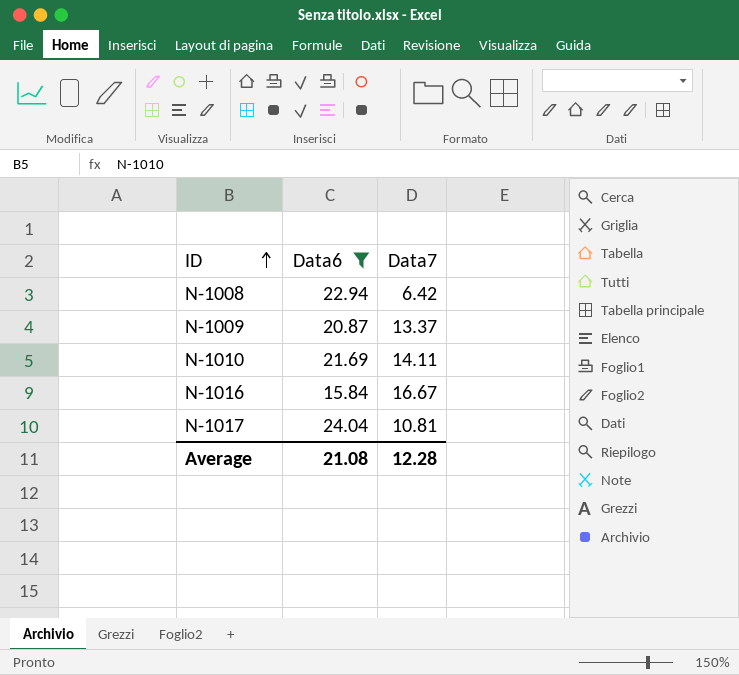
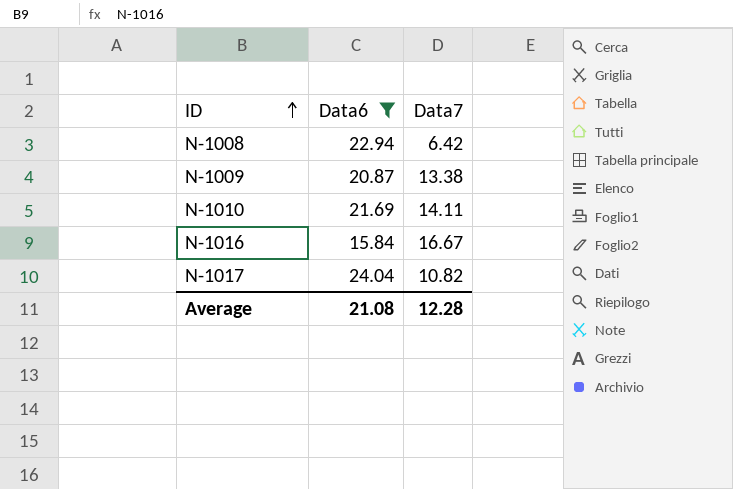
N-1009 | Data7: 13.37 -> 13.38
N-1017 | Data7: 10.81 -> 10.82

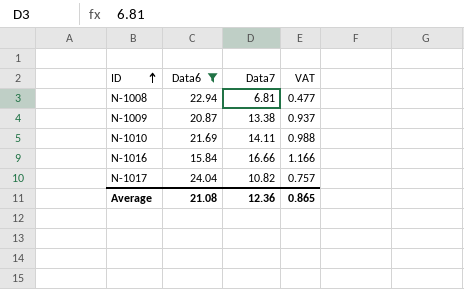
column VAT | formula: none -> [Data7] * 0.07
N-1008 | Data7: 6.42 -> 6.81
N-1016 | Data7: 16.67 -> 16.66
Average | Data7: 12.28 -> 12.36

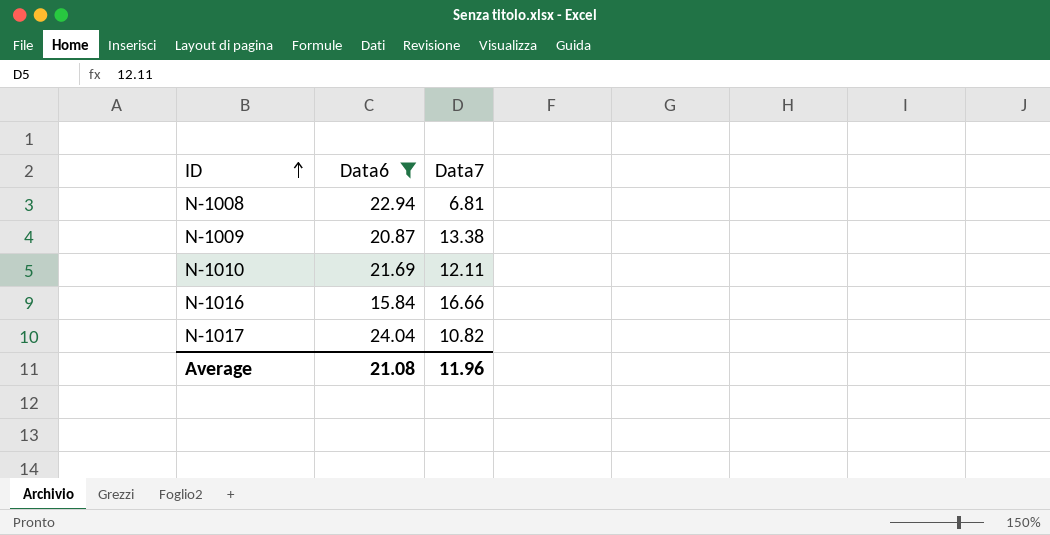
column VAT | formula: [Data7] * 0.07 -> none
N-1010 | Data7: 14.11 -> 12.11
Average | Data7: 12.36 -> 11.96

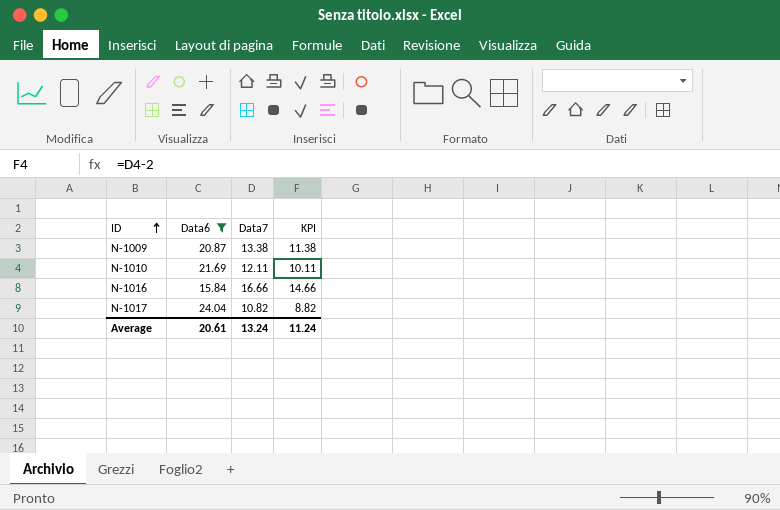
column KPI | formula: none -> [Data7] - 2
row N-1008: 22.94 | 6.81 -> none
Average | Data6: 21.08 -> 20.61
Average | Data7: 11.96 -> 13.24

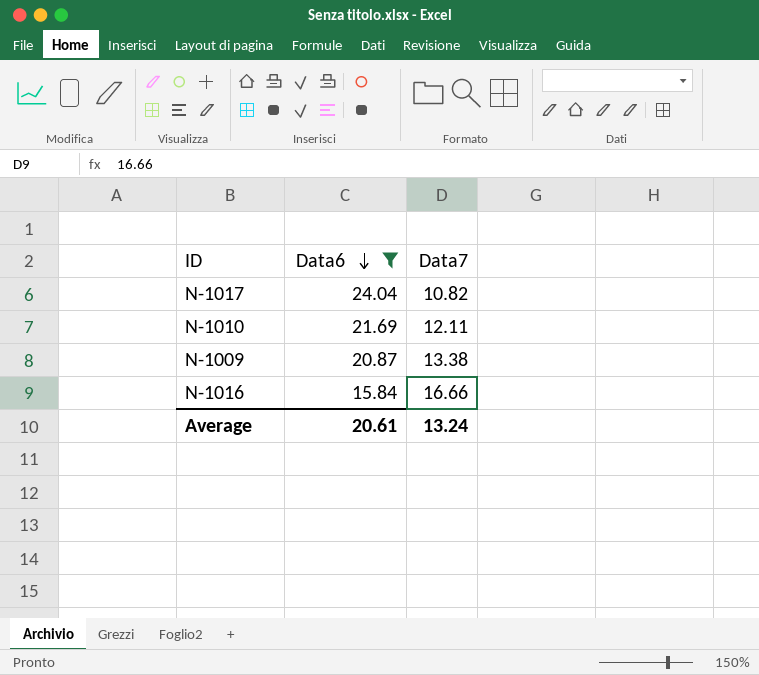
row order: ID ascending -> Data6 descending
column KPI | formula: [Data7] - 2 -> none

